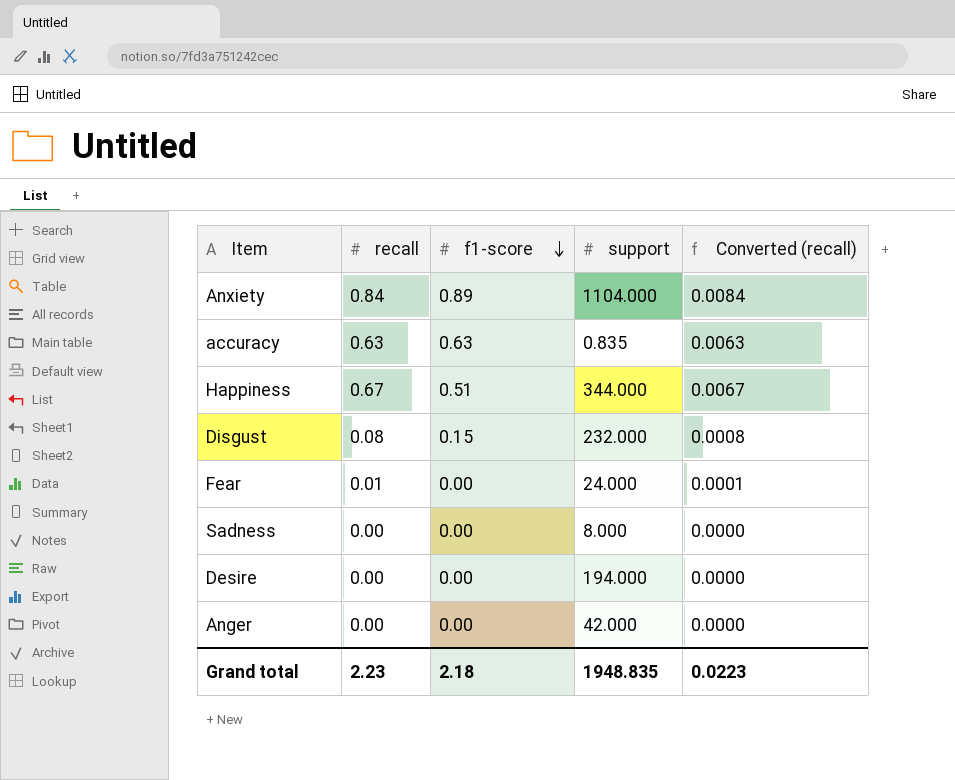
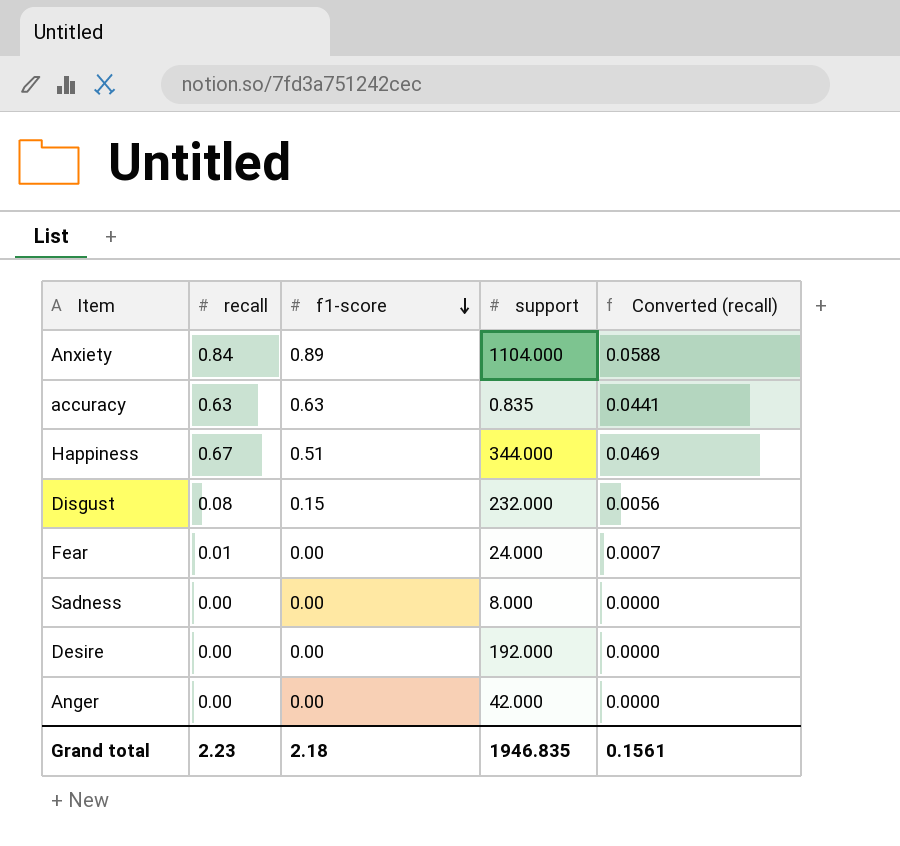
column Converted (recall) | formula: [recall] * 0.01 -> [recall] * 0.07
Desire | support: 194.000 -> 192.000
Grand total | support: 1948.835 -> 1946.835
Grand total | Converted (recall): 0.0223 -> 0.1561

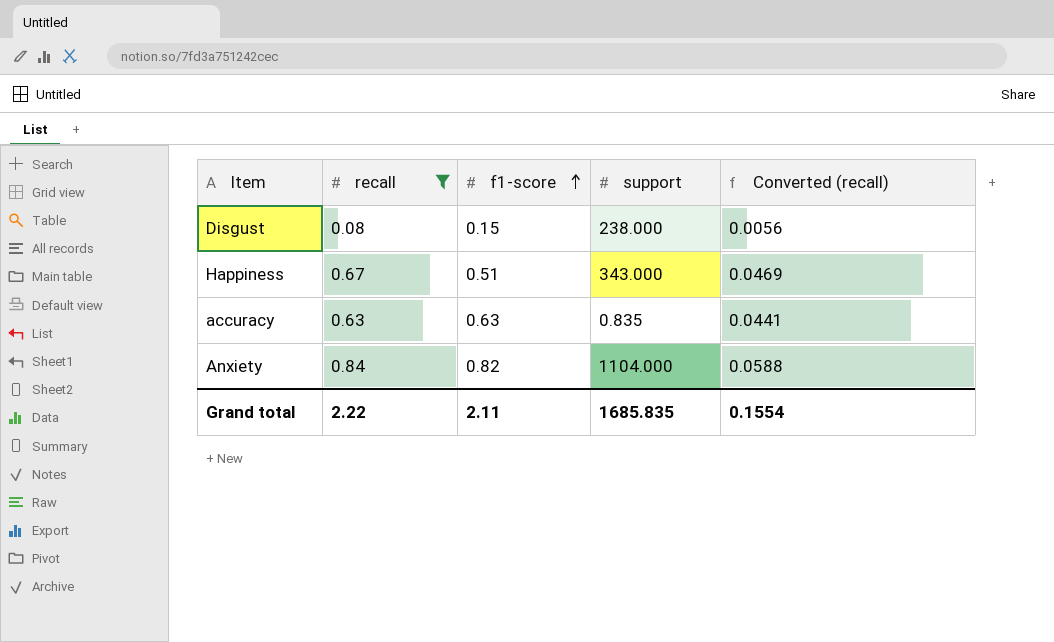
filter: none -> recall >= 0.08
row order: f1-score descending -> f1-score ascending
Disgust | support: 232.000 -> 238.000
Happiness | support: 344.000 -> 343.000
Anxiety | f1-score: 0.89 -> 0.82
Grand total | recall: 2.23 -> 2.22
Grand total | f1-score: 2.18 -> 2.11
Grand total | support: 1946.835 -> 1685.835
Grand total | Converted (recall): 0.1561 -> 0.1554

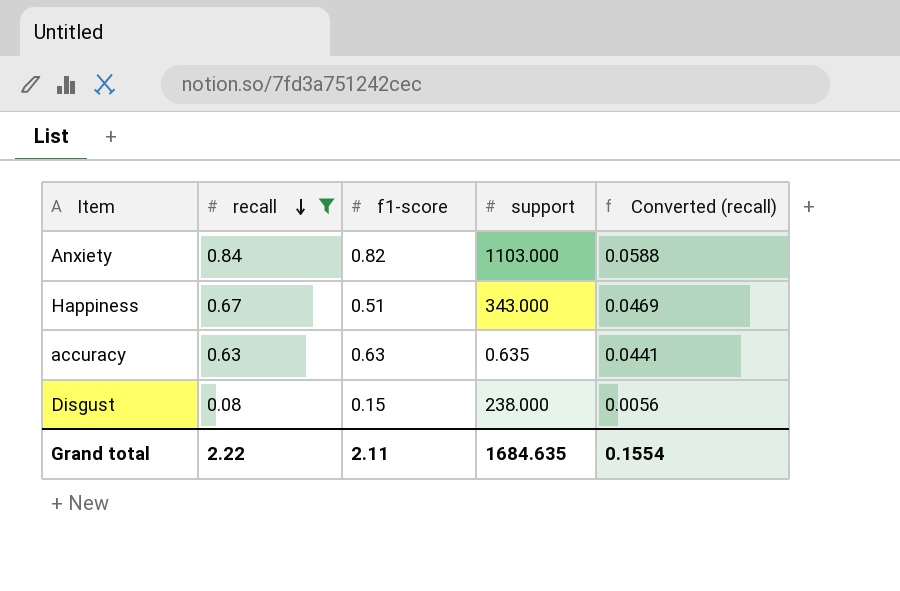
row order: f1-score ascending -> recall descending
Anxiety | support: 1104.000 -> 1103.000
accuracy | support: 0.835 -> 0.635
Grand total | support: 1685.835 -> 1684.635

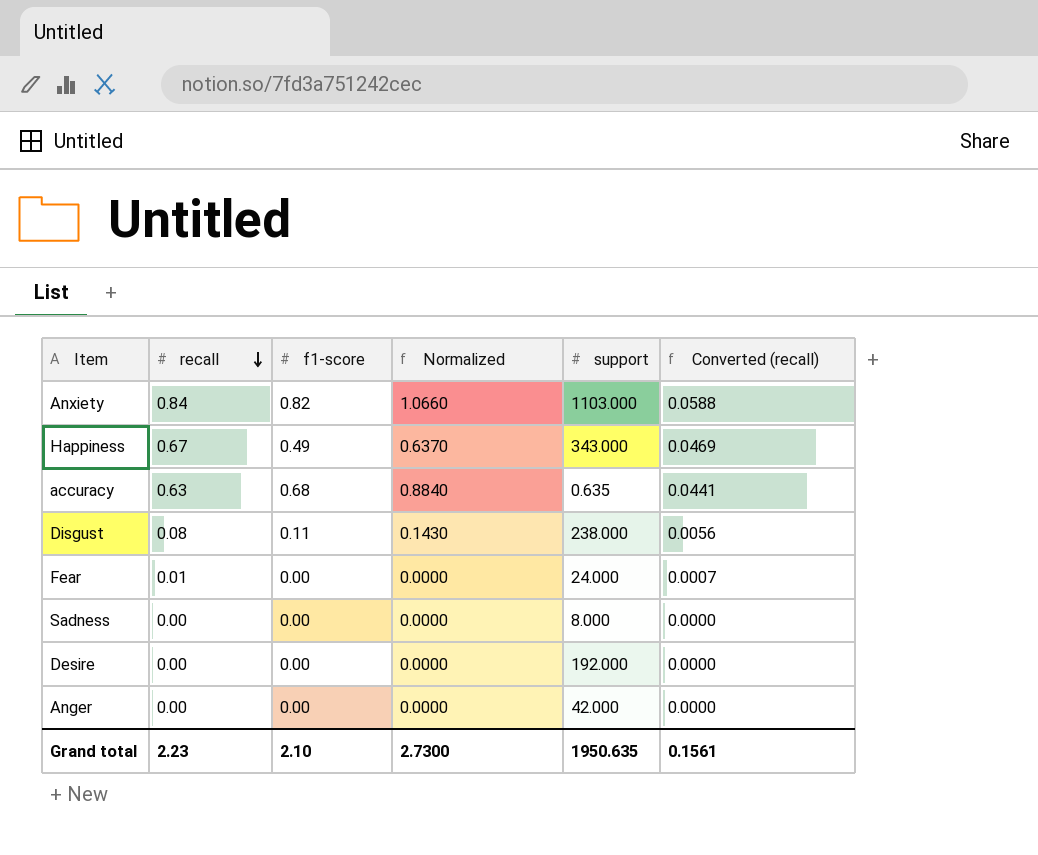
filter: recall >= 0.08 -> none
column Normalized | formula: none -> [f1-score] * 1.3
Happiness | f1-score: 0.51 -> 0.49
accuracy | f1-score: 0.63 -> 0.68
Disgust | f1-score: 0.15 -> 0.11
Grand total | recall: 2.22 -> 2.23
Grand total | f1-score: 2.11 -> 2.10
Grand total | support: 1684.635 -> 1950.635
Grand total | Converted (recall): 0.1554 -> 0.1561

